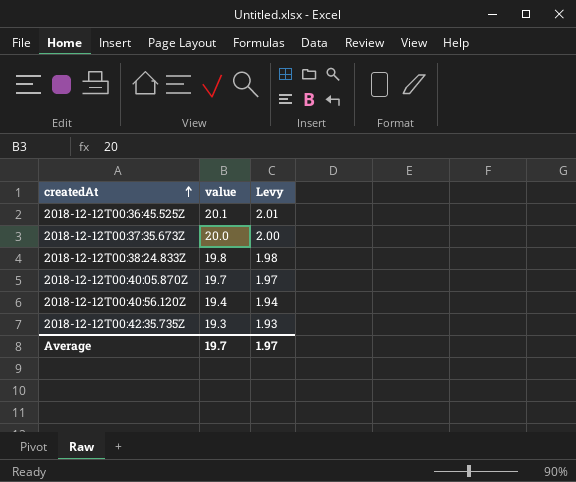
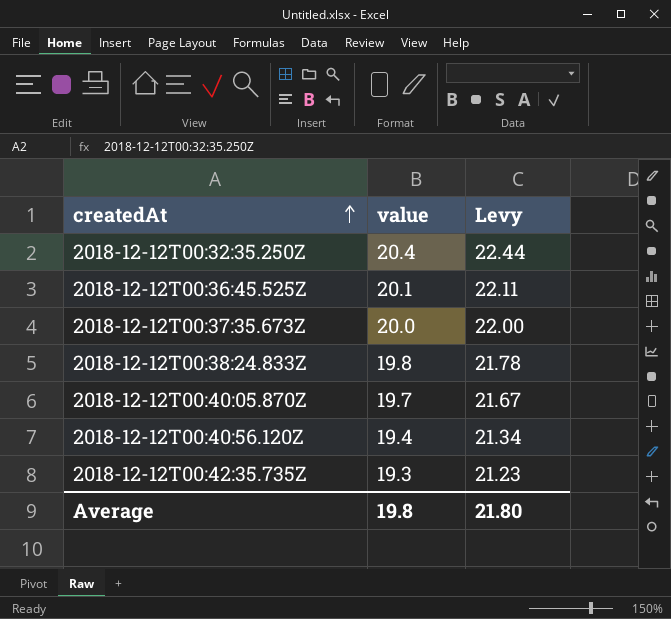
column Levy | formula: [value] * 0.1 -> [value] * 1.1
row 2018-12-12T00:32:35.250Z: none -> 20.4 | 22.44
Average | value: 19.7 -> 19.8
Average | Levy: 1.97 -> 21.80

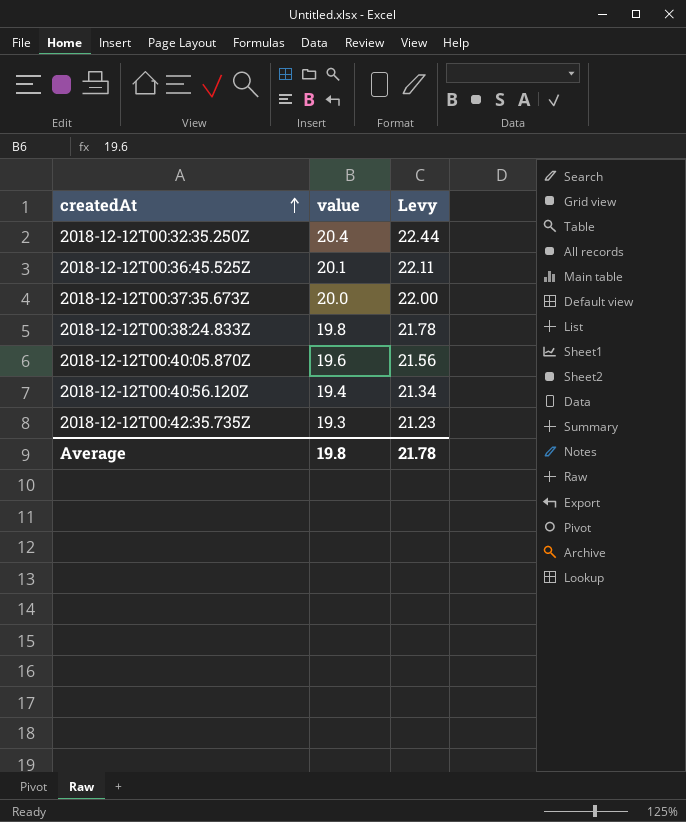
2018-12-12T00:40:05.870Z | value: 19.7 -> 19.6
2018-12-12T00:40:05.870Z | Levy: 21.67 -> 21.56
Average | Levy: 21.80 -> 21.78

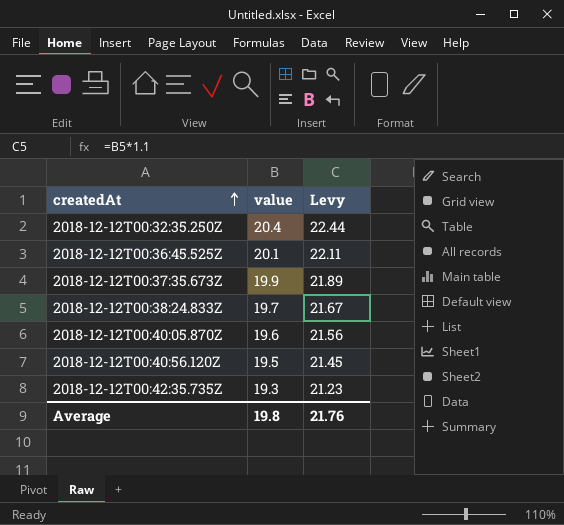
2018-12-12T00:37:35.673Z | value: 20.0 -> 19.9
2018-12-12T00:37:35.673Z | Levy: 22.00 -> 21.89
2018-12-12T00:38:24.833Z | value: 19.8 -> 19.7
2018-12-12T00:38:24.833Z | Levy: 21.78 -> 21.67
2018-12-12T00:40:56.120Z | value: 19.4 -> 19.5
2018-12-12T00:40:56.120Z | Levy: 21.34 -> 21.45
Average | Levy: 21.78 -> 21.76

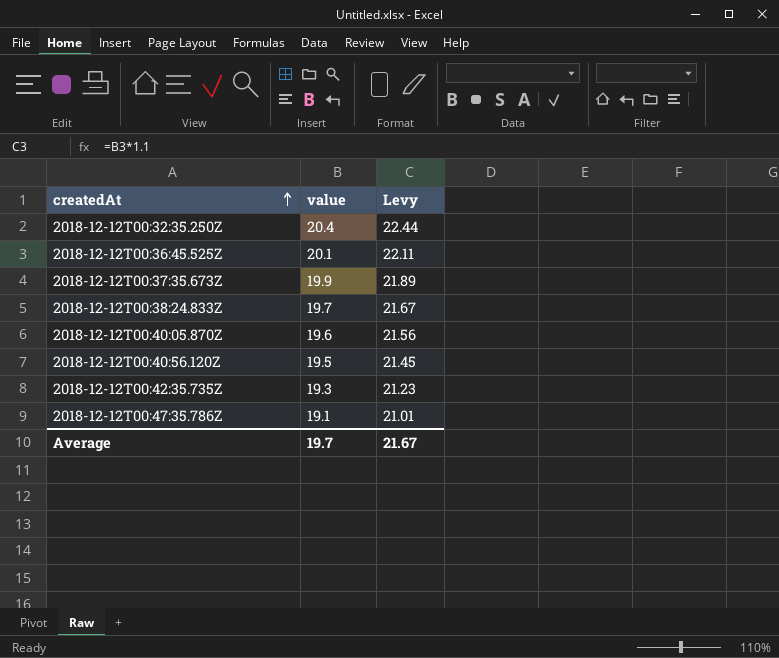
row 2018-12-12T00:47:35.786Z: none -> 19.1 | 21.01
Average | value: 19.8 -> 19.7
Average | Levy: 21.76 -> 21.67

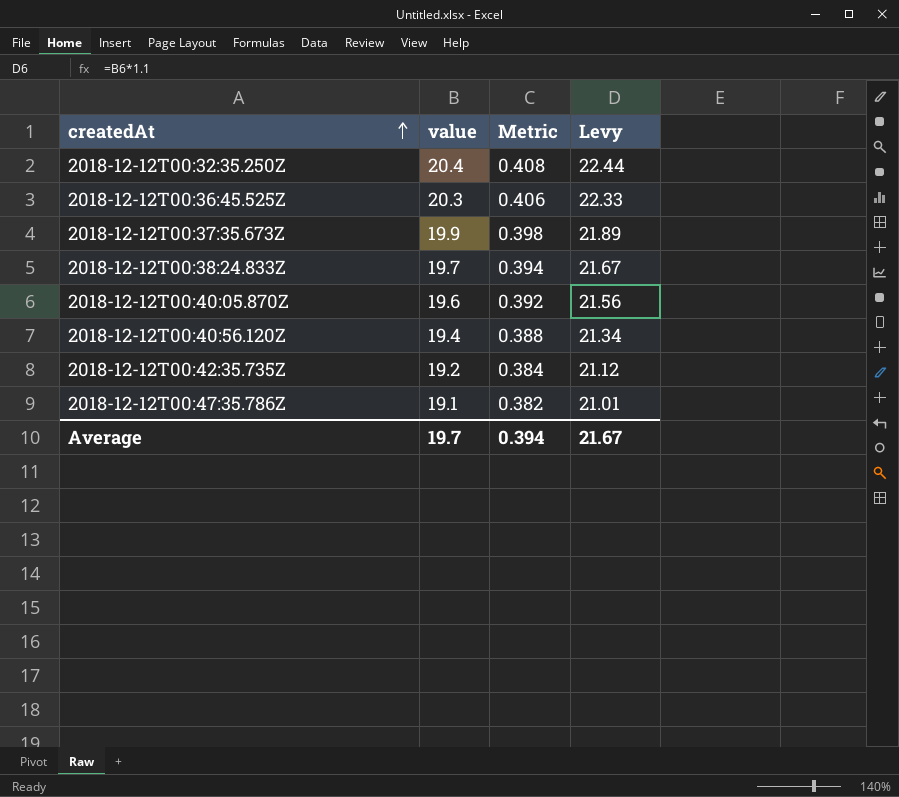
column Metric | formula: none -> [value] * 0.02
2018-12-12T00:36:45.525Z | value: 20.1 -> 20.3
2018-12-12T00:36:45.525Z | Levy: 22.11 -> 22.33
2018-12-12T00:40:56.120Z | value: 19.5 -> 19.4
2018-12-12T00:40:56.120Z | Levy: 21.45 -> 21.34
2018-12-12T00:42:35.735Z | value: 19.3 -> 19.2
2018-12-12T00:42:35.735Z | Levy: 21.23 -> 21.12

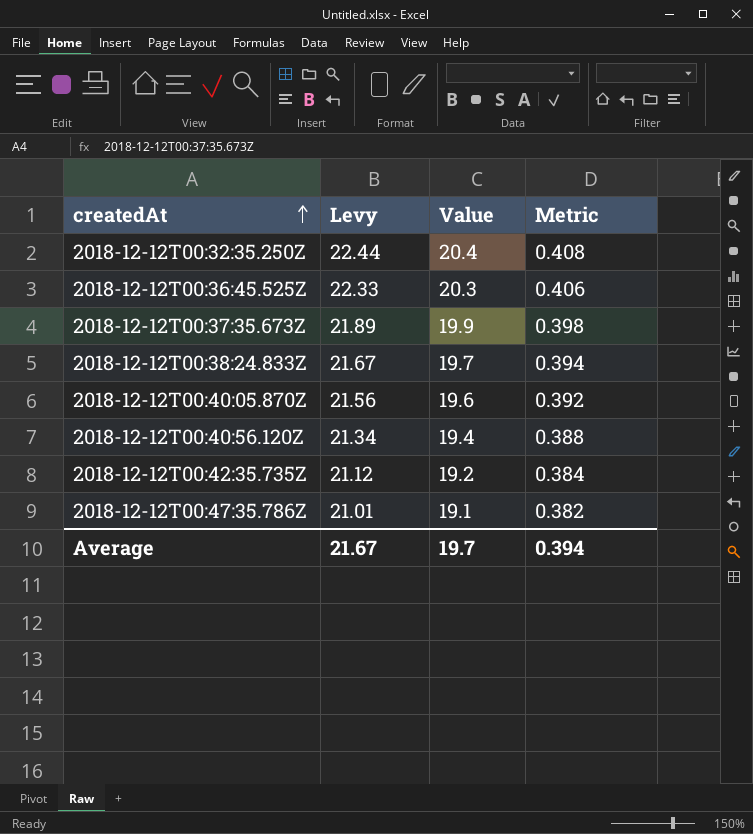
column Levy | position: 4 -> 2
column name: value -> Value

